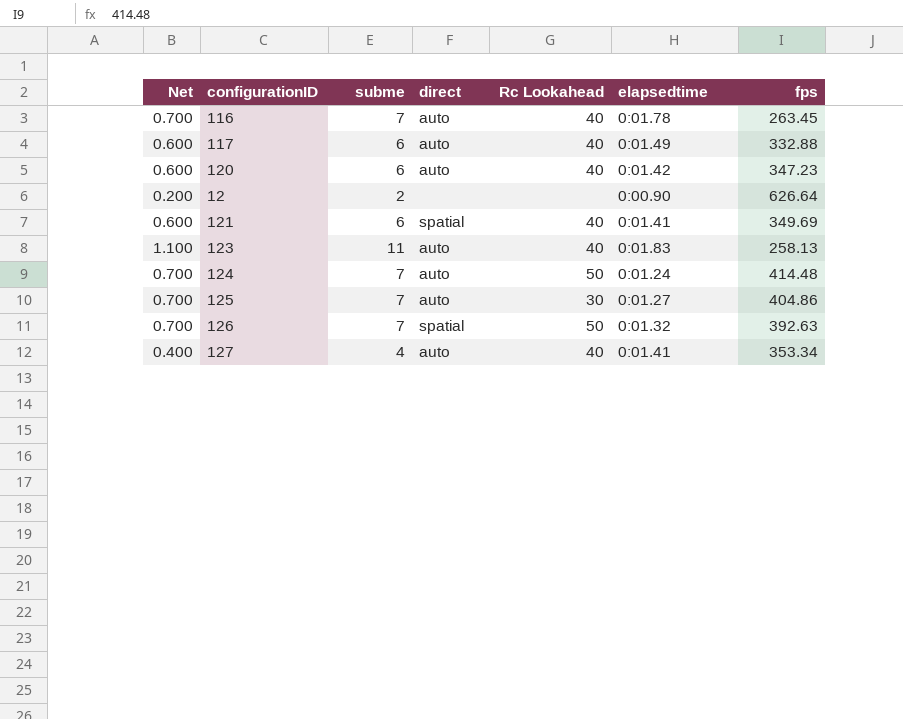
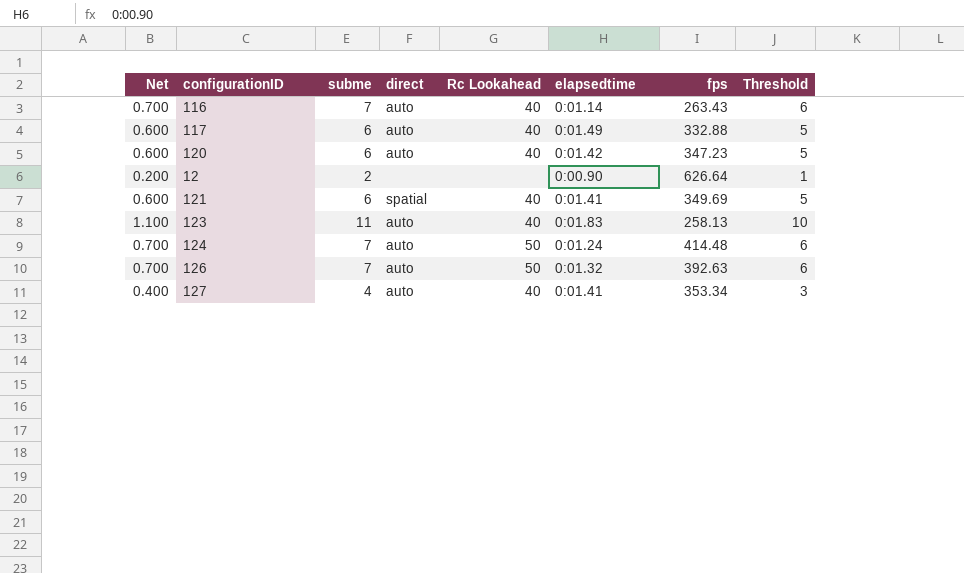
column Threshold | formula: none -> [subme] - 1
row 125: 0.700 | 7 | auto | 30 | 0:01.27 | 404.86 -> none
116 | elapsedtime: 0:01.78 -> 0:01.14
116 | fps: 263.45 -> 263.43
126 | direct: spatial -> auto

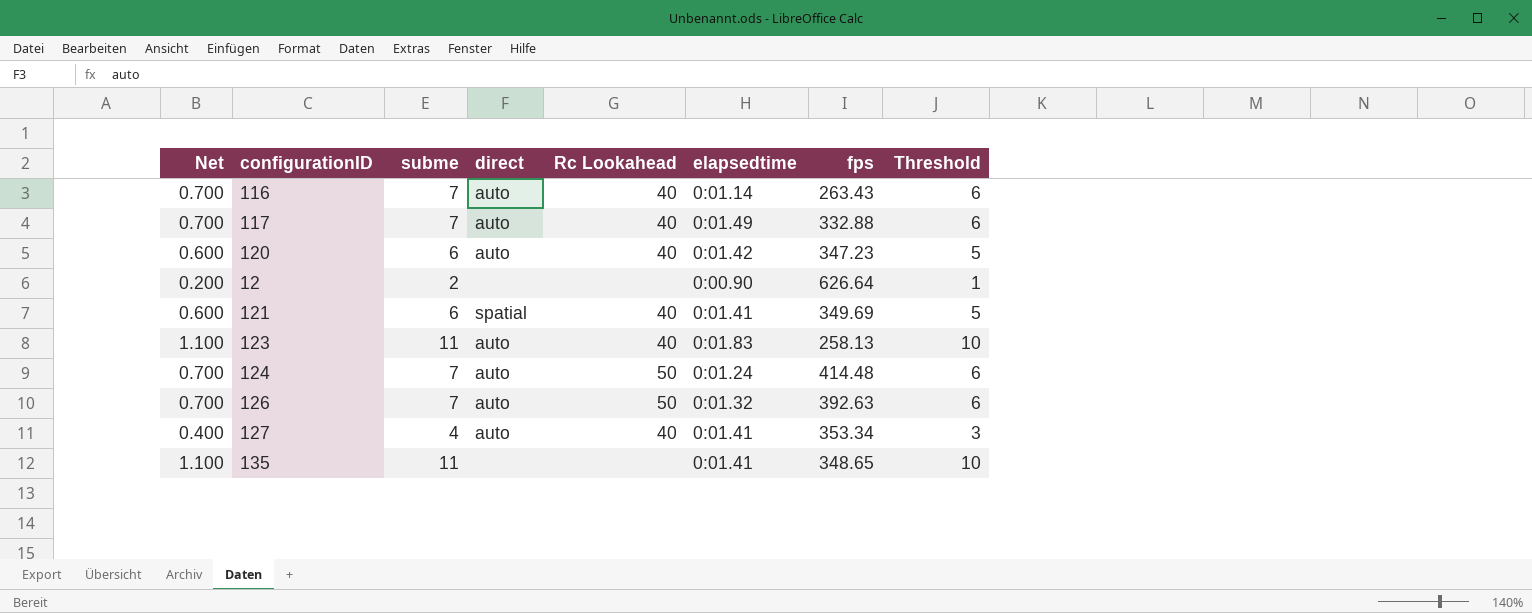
117 | Net: 0.600 -> 0.700
117 | subme: 6 -> 7
117 | Threshold: 5 -> 6
row 135: none -> 1.100 | 11 | none | none | 0:01.41 | 348.65 | 10

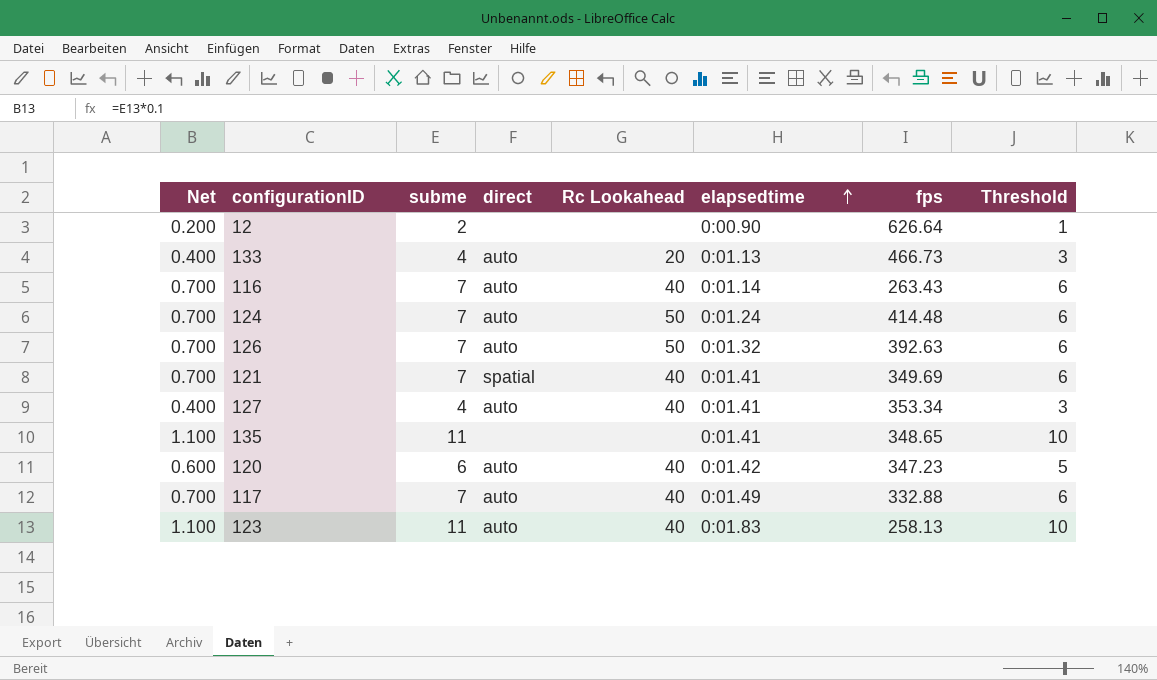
row order: none -> elapsedtime ascending
row 133: none -> 0.400 | 4 | auto | 20 | 0:01.13 | 466.73 | 3
121 | Net: 0.600 -> 0.700
121 | subme: 6 -> 7
121 | Threshold: 5 -> 6

